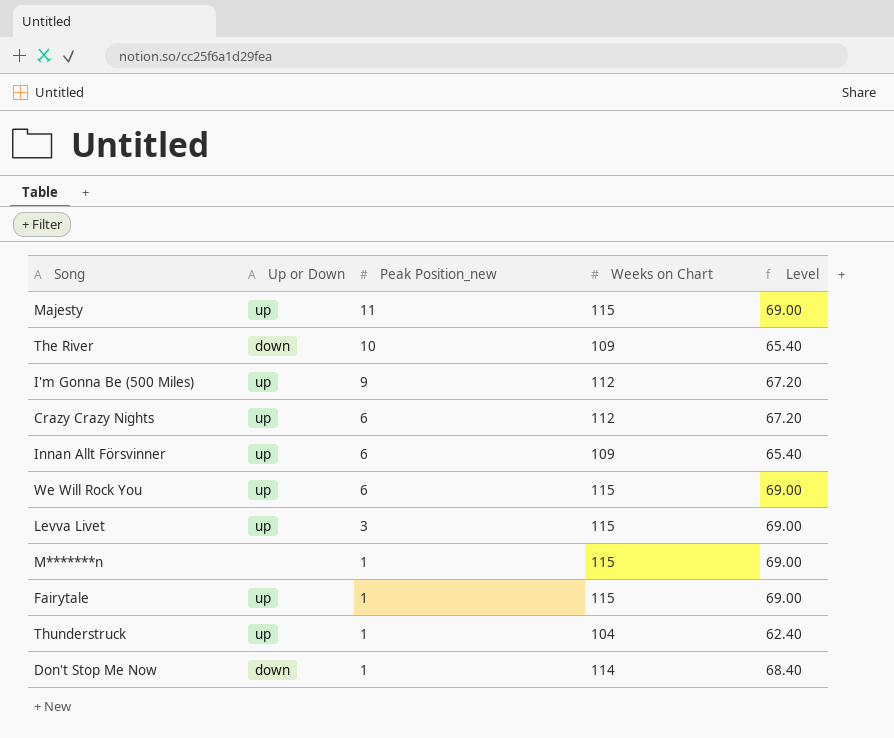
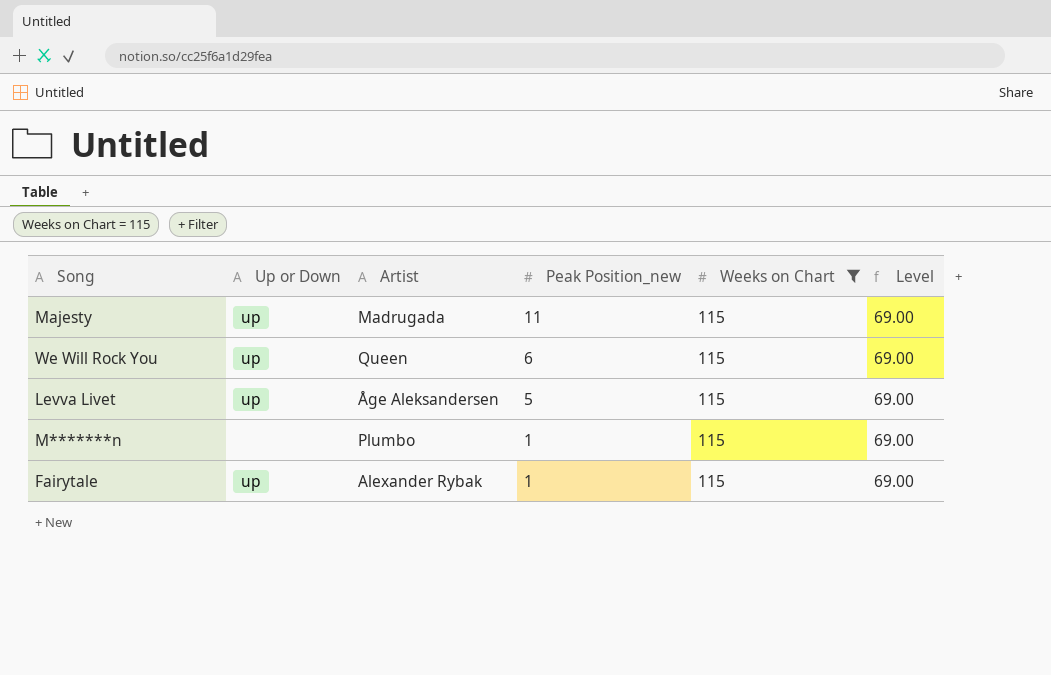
filter: none -> Weeks on Chart = 115
column Artist | position: none -> 3
Levva Livet | Peak Position_new: 3 -> 5

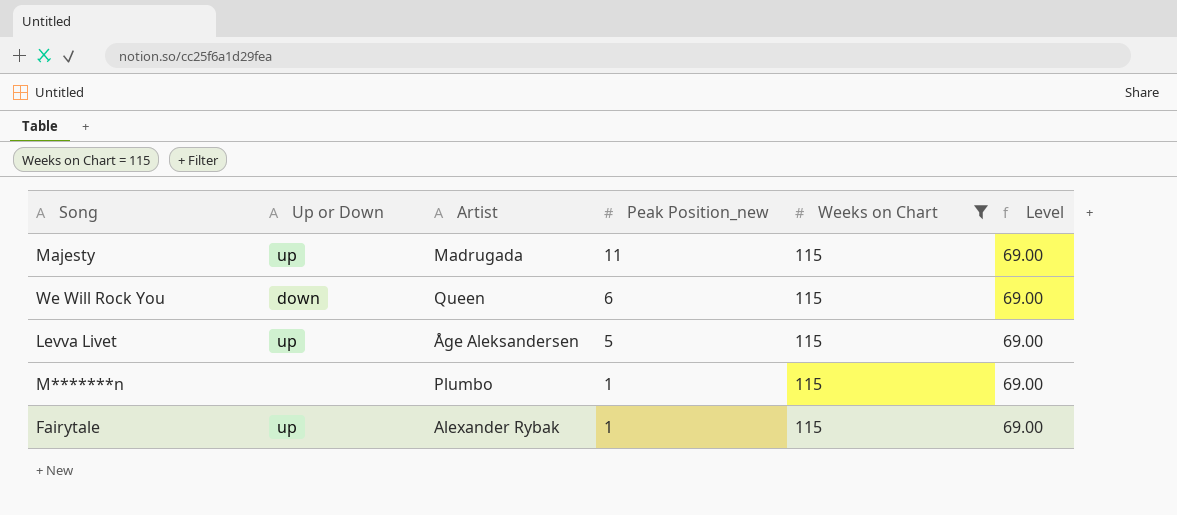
We Will Rock You | Up or Down: up -> down

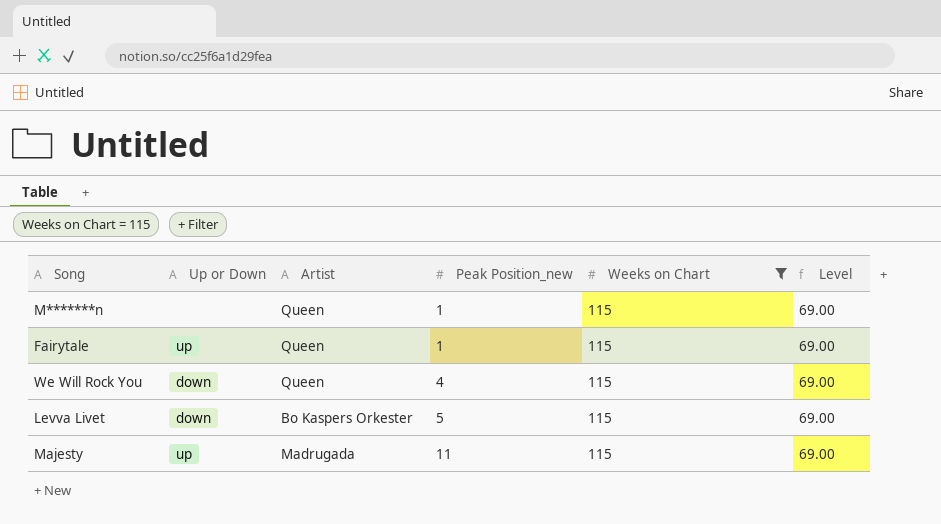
row order: Peak Position_new descending -> Peak Position_new ascending
M*******n | Artist: Plumbo -> Queen
Fairytale | Artist: Alexander Rybak -> Queen
We Will Rock You | Peak Position_new: 6 -> 4
Levva Livet | Up or Down: up -> down
Levva Livet | Artist: Åge Aleksandersen -> Bo Kaspers Orkester

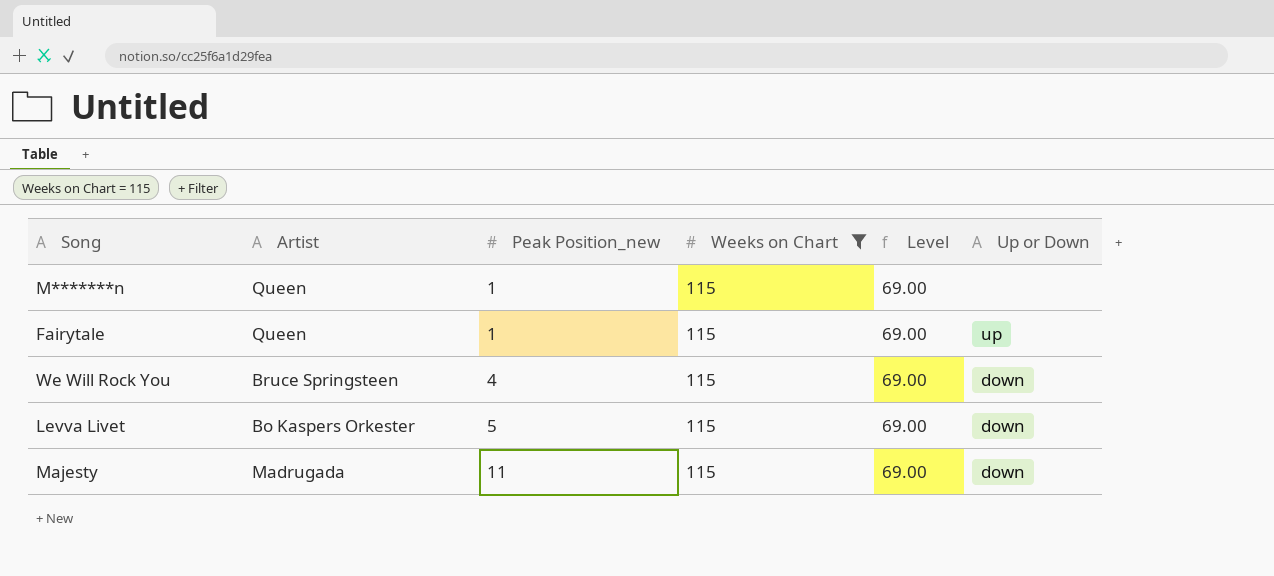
column Up or Down | position: 2 -> 6
We Will Rock You | Artist: Queen -> Bruce Springsteen
Majesty | Up or Down: up -> down

